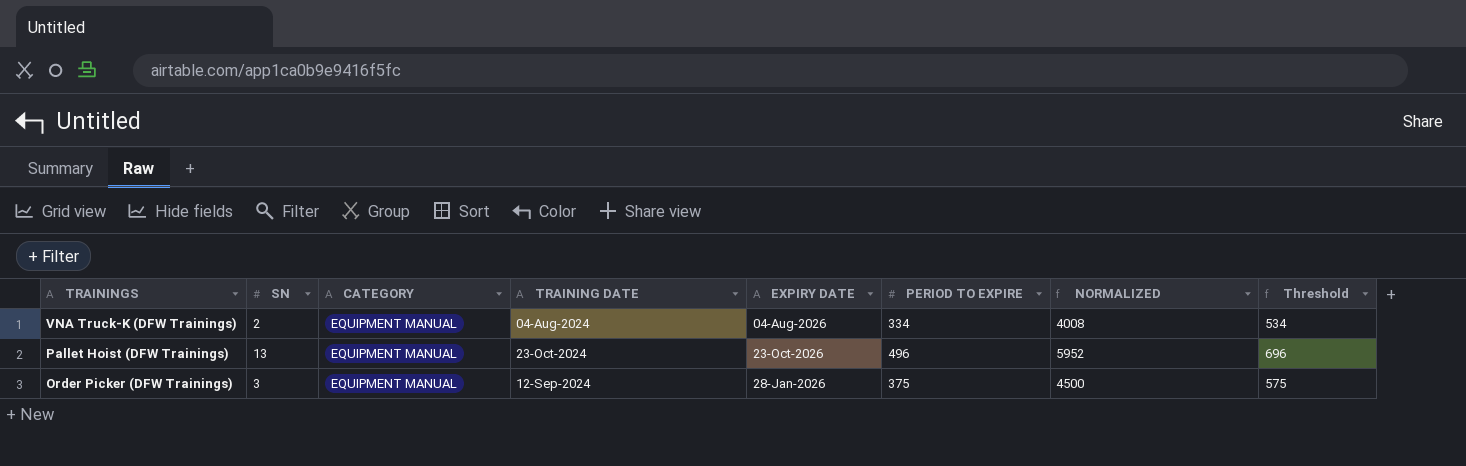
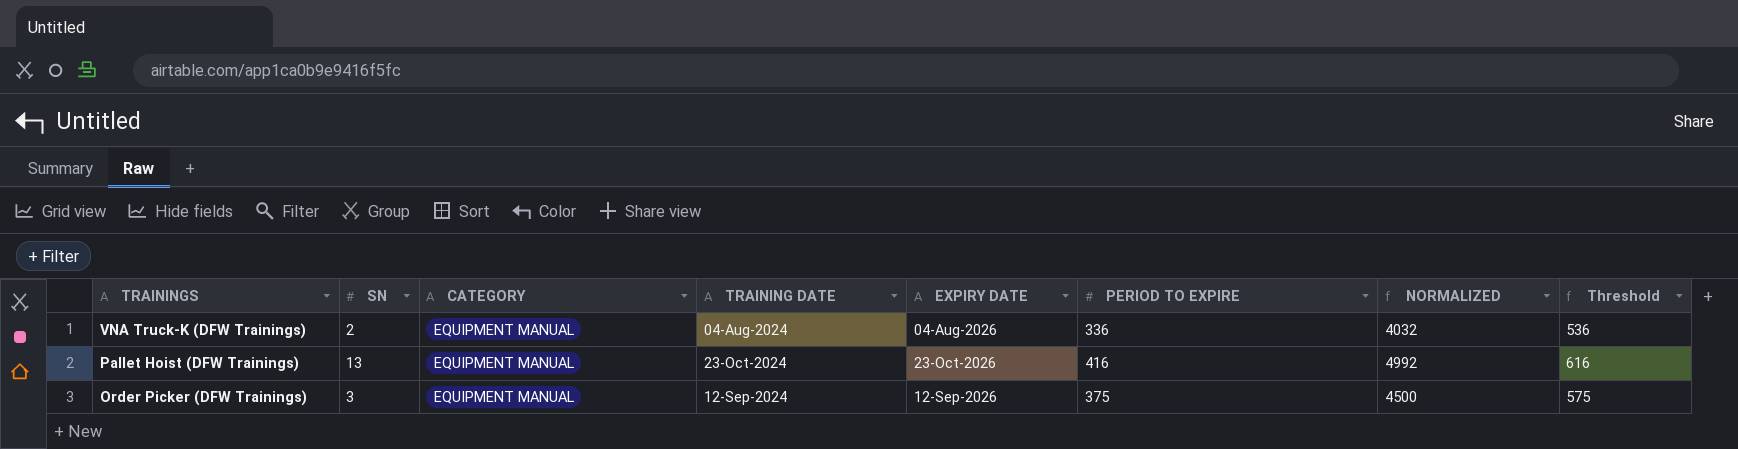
VNA Truck-K (DFW Trainings) | PERIOD TO EXPIRE: 334 -> 336
VNA Truck-K (DFW Trainings) | NORMALIZED: 4008 -> 4032
VNA Truck-K (DFW Trainings) | Threshold: 534 -> 536
Pallet Hoist (DFW Trainings) | PERIOD TO EXPIRE: 496 -> 416
Pallet Hoist (DFW Trainings) | NORMALIZED: 5952 -> 4992
Pallet Hoist (DFW Trainings) | Threshold: 696 -> 616
Order Picker (DFW Trainings) | EXPIRY DATE: 28-Jan-2026 -> 12-Sep-2026

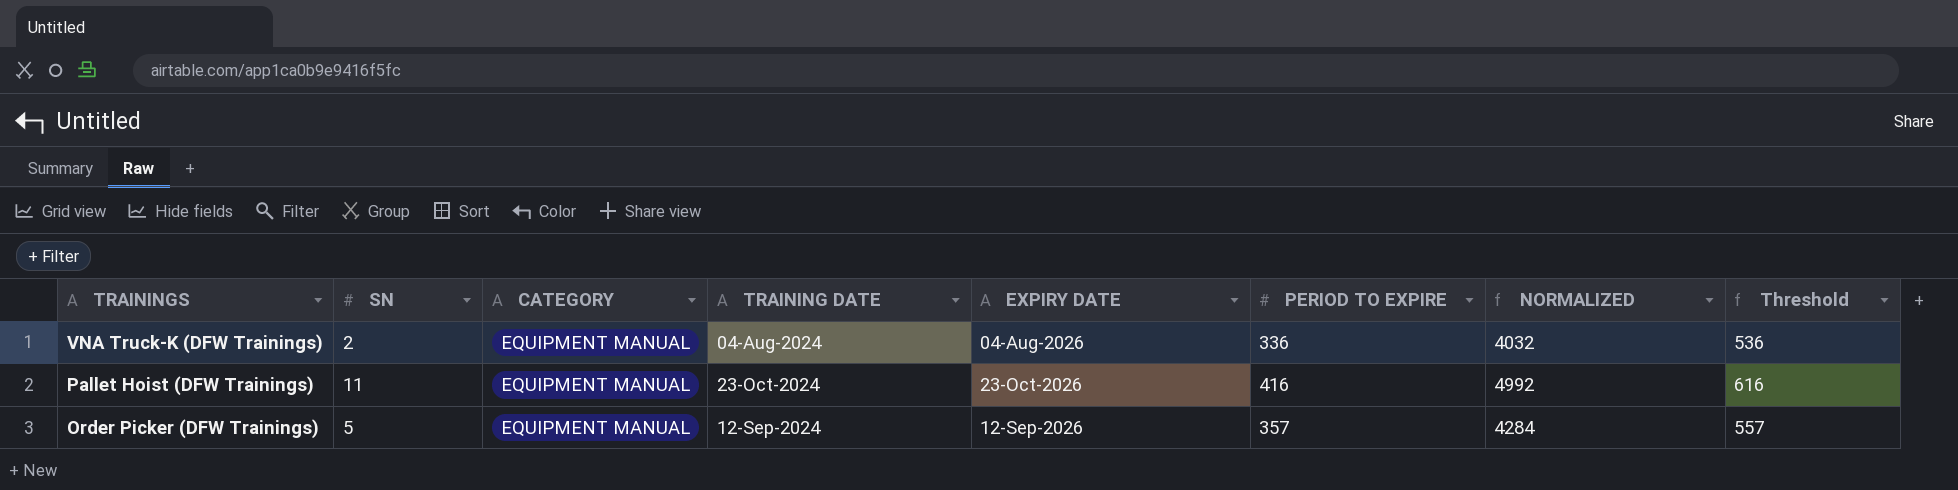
Pallet Hoist (DFW Trainings) | SN: 13 -> 11
Order Picker (DFW Trainings) | SN: 3 -> 5
Order Picker (DFW Trainings) | PERIOD TO EXPIRE: 375 -> 357
Order Picker (DFW Trainings) | NORMALIZED: 4500 -> 4284
Order Picker (DFW Trainings) | Threshold: 575 -> 557

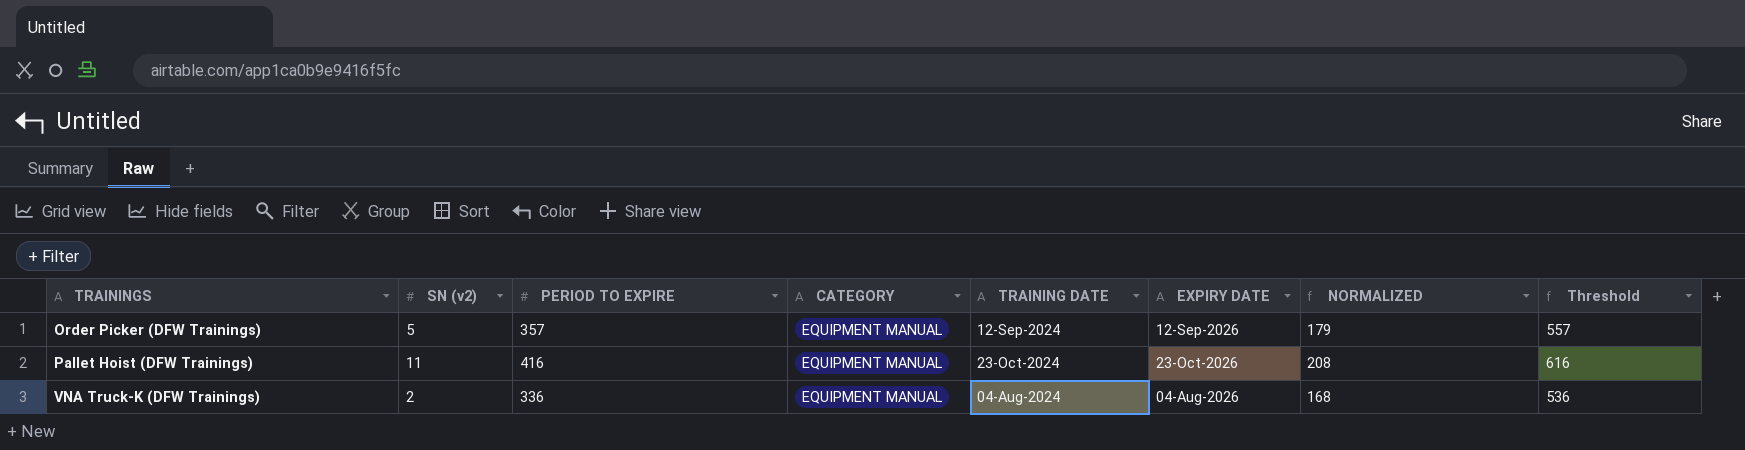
row order: TRAININGS descending -> TRAININGS ascending
column name: SN -> SN (v2)
column PERIOD TO EXPIRE | position: 6 -> 3
column NORMALIZED | formula: [PERIOD TO EXPIRE] * 12 -> [PERIOD TO EXPIRE] * 0.5

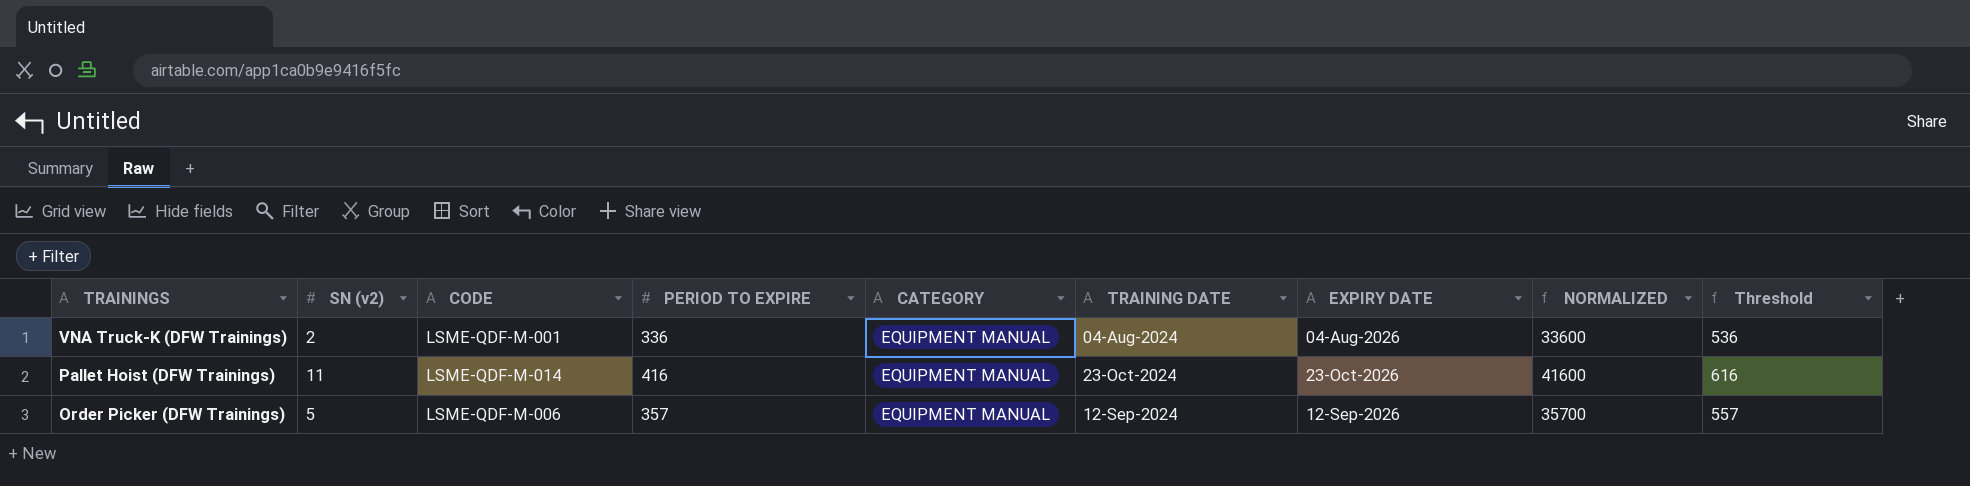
row order: TRAININGS ascending -> TRAININGS descending
column CODE | position: none -> 3
column NORMALIZED | formula: [PERIOD TO EXPIRE] * 0.5 -> [PERIOD TO EXPIRE] * 100

